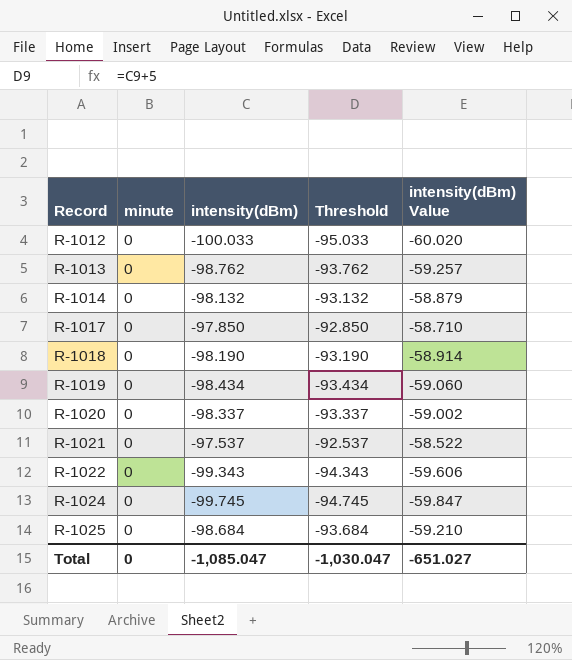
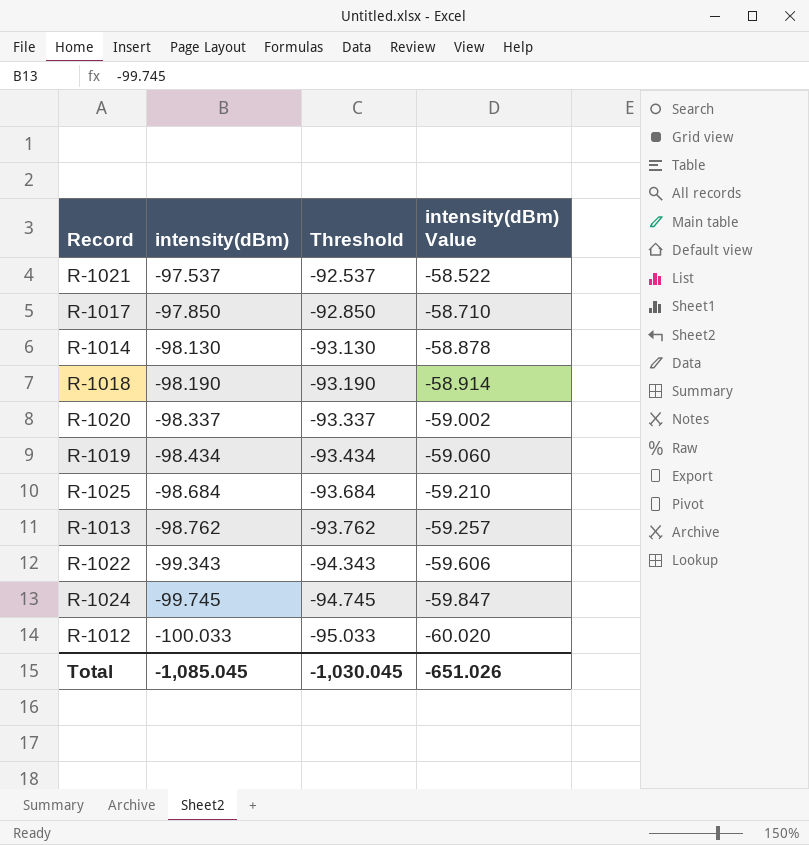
row order: Record ascending -> intensity(dBm) descending
column minute | position: 2 -> none
R-1014 | intensity(dBm): -98.132 -> -98.130
R-1014 | Threshold: -93.132 -> -93.130
R-1014 | intensity(dBm) Value: -58.879 -> -58.878
Total | intensity(dBm): -1,085.047 -> -1,085.045
Total | Threshold: -1,030.047 -> -1,030.045
Total | intensity(dBm) Value: -651.027 -> -651.026

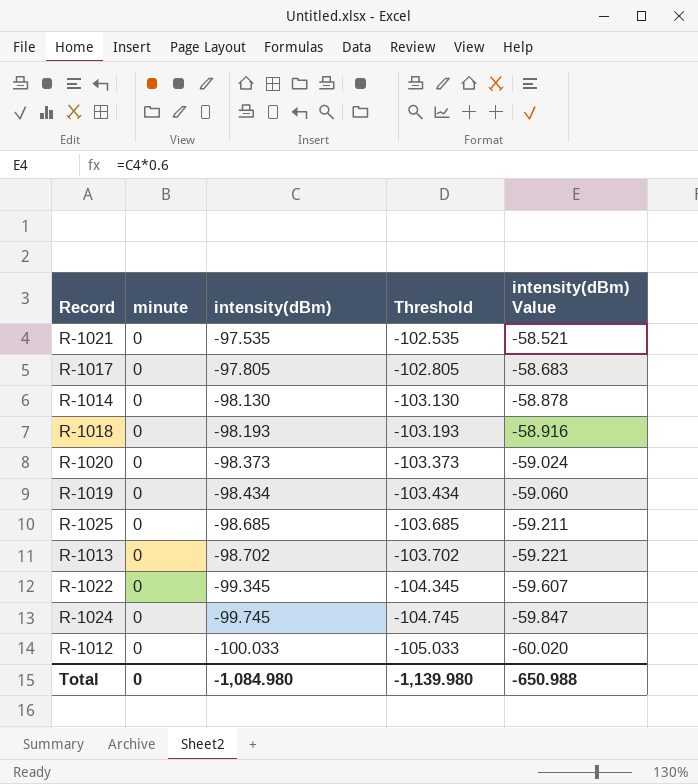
column minute | position: none -> 2
column Threshold | formula: [intensity(dBm)] + 5 -> [intensity(dBm)] - 5
R-1021 | intensity(dBm): -97.537 -> -97.535
R-1021 | intensity(dBm) Value: -58.522 -> -58.521
R-1017 | intensity(dBm): -97.850 -> -97.805
R-1017 | intensity(dBm) Value: -58.710 -> -58.683
R-1018 | intensity(dBm): -98.190 -> -98.193
R-1018 | intensity(dBm) Value: -58.914 -> -58.916
R-1020 | intensity(dBm): -98.337 -> -98.373
R-1020 | intensity(dBm) Value: -59.002 -> -59.024
R-1025 | intensity(dBm): -98.684 -> -98.685
R-1025 | intensity(dBm) Value: -59.210 -> -59.211
R-1013 | intensity(dBm): -98.762 -> -98.702
R-1013 | intensity(dBm) Value: -59.257 -> -59.221
R-1022 | intensity(dBm): -99.343 -> -99.345
R-1022 | intensity(dBm) Value: -59.606 -> -59.607
Total | intensity(dBm): -1,085.045 -> -1,084.980
Total | Threshold: -1,030.045 -> -1,139.980
Total | intensity(dBm) Value: -651.026 -> -650.988

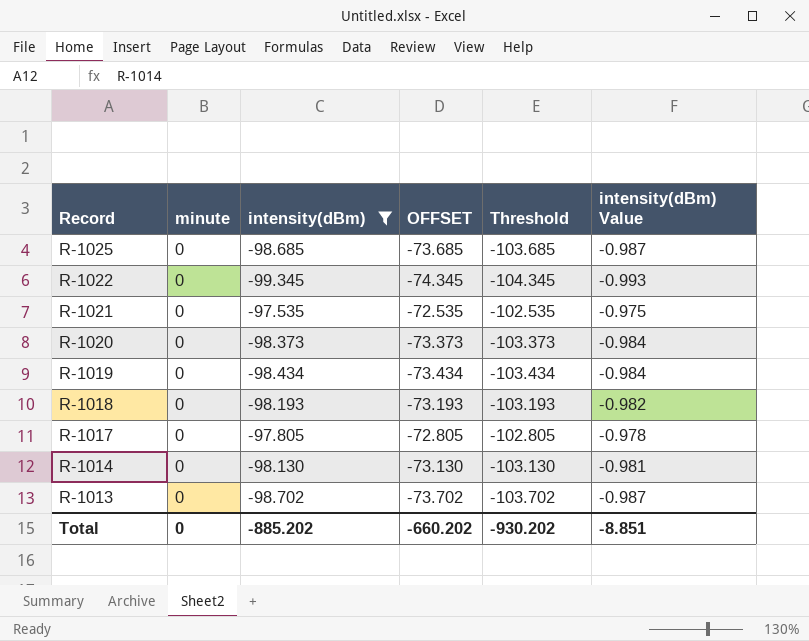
filter: none -> intensity(dBm) >= -99.345
row order: intensity(dBm) descending -> Record descending
column OFFSET | formula: none -> [intensity(dBm)] + 25
column intensity(dBm) Value | formula: [intensity(dBm)] * 0.6 -> [intensity(dBm)] * 0.01
Total | intensity(dBm): -1,084.980 -> -885.202
Total | Threshold: -1,139.980 -> -930.202
Total | intensity(dBm) Value: -650.988 -> -8.851

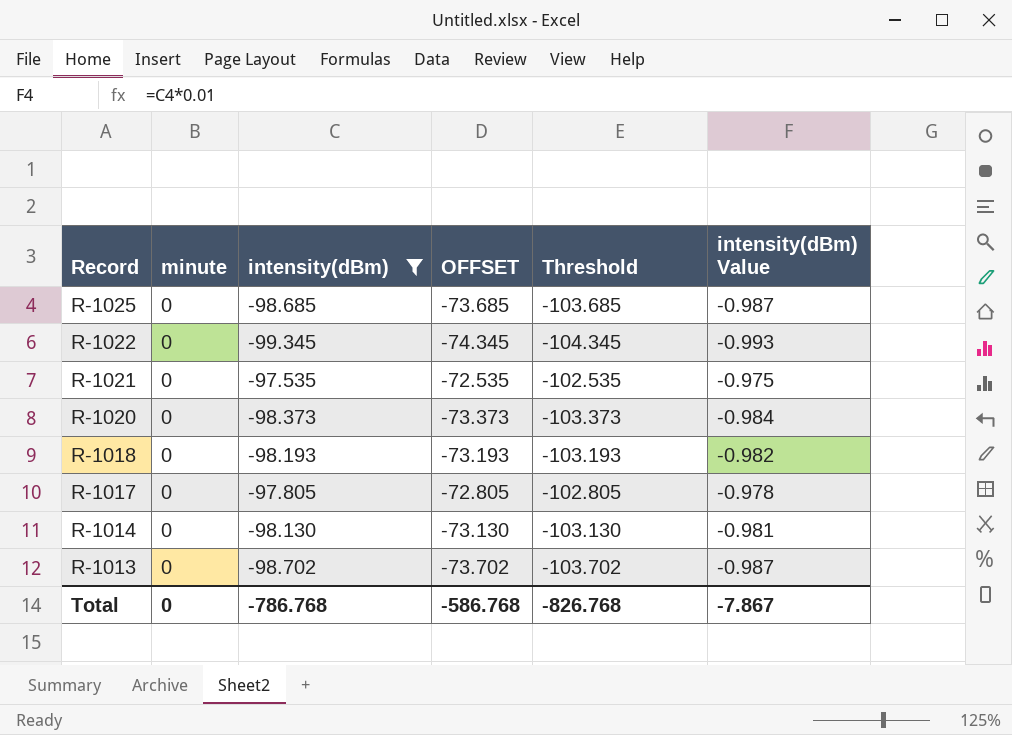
row R-1019: 0 | -98.434 | -73.434 | -103.434 | -0.984 -> none
Total | intensity(dBm): -885.202 -> -786.768
Total | OFFSET: -660.202 -> -586.768
Total | Threshold: -930.202 -> -826.768
Total | intensity(dBm) Value: -8.851 -> -7.867

